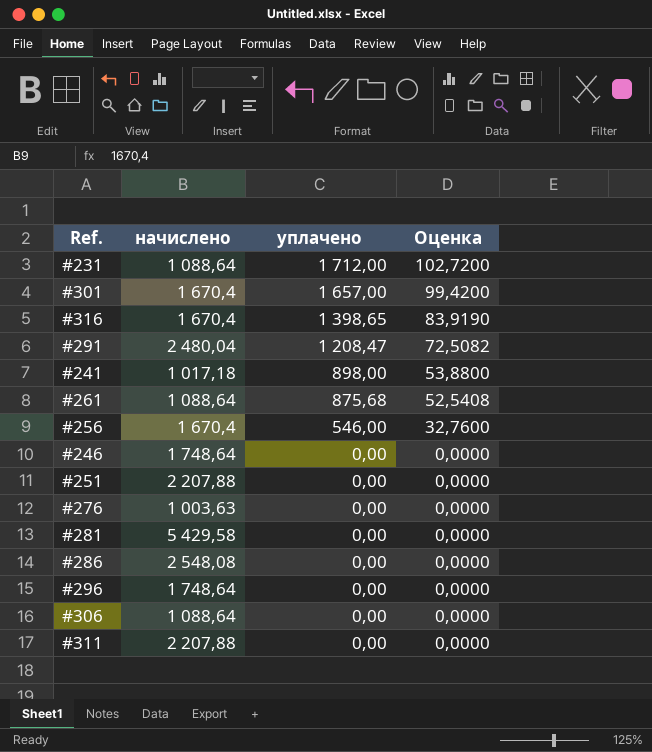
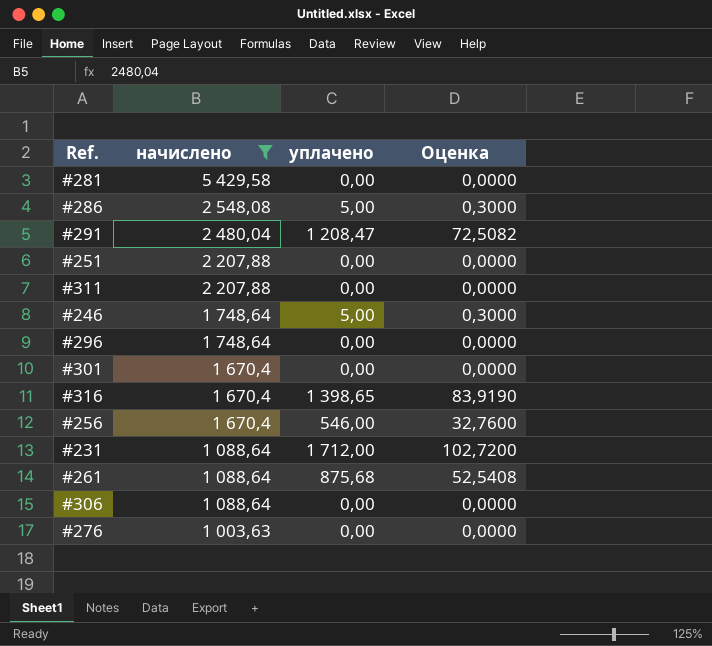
filter: none -> начислено != 1 017,18
row order: уплачено descending -> начислено descending
#286 | уплачено: 0,00 -> 5,00
#286 | Оценка: 0,0000 -> 0,3000
#246 | уплачено: 0,00 -> 5,00
#246 | Оценка: 0,0000 -> 0,3000
#301 | уплачено: 1 657,00 -> 0,00
#301 | Оценка: 99,4200 -> 0,0000

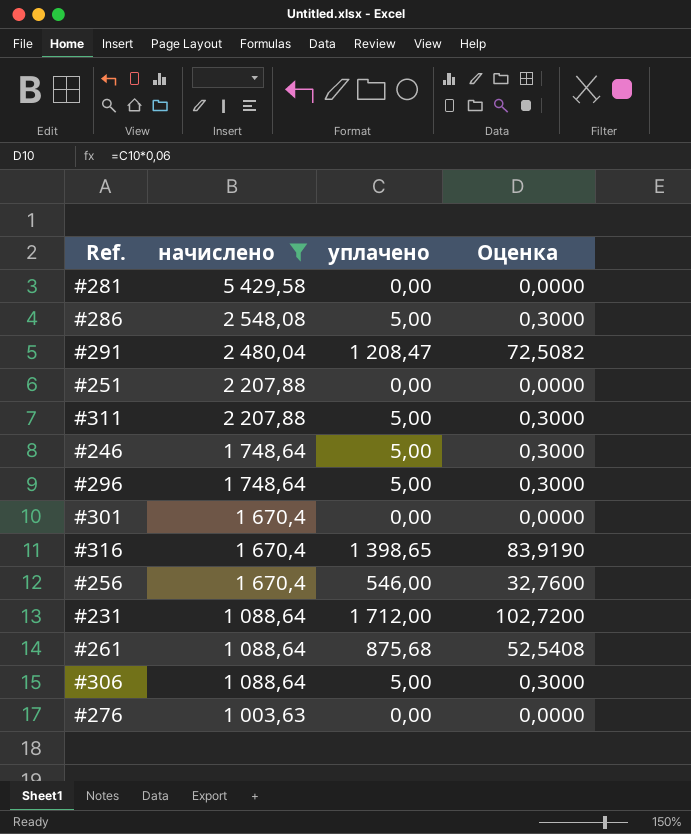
#311 | уплачено: 0,00 -> 5,00
#311 | Оценка: 0,0000 -> 0,3000
#296 | уплачено: 0,00 -> 5,00
#296 | Оценка: 0,0000 -> 0,3000
#306 | уплачено: 0,00 -> 5,00
#306 | Оценка: 0,0000 -> 0,3000

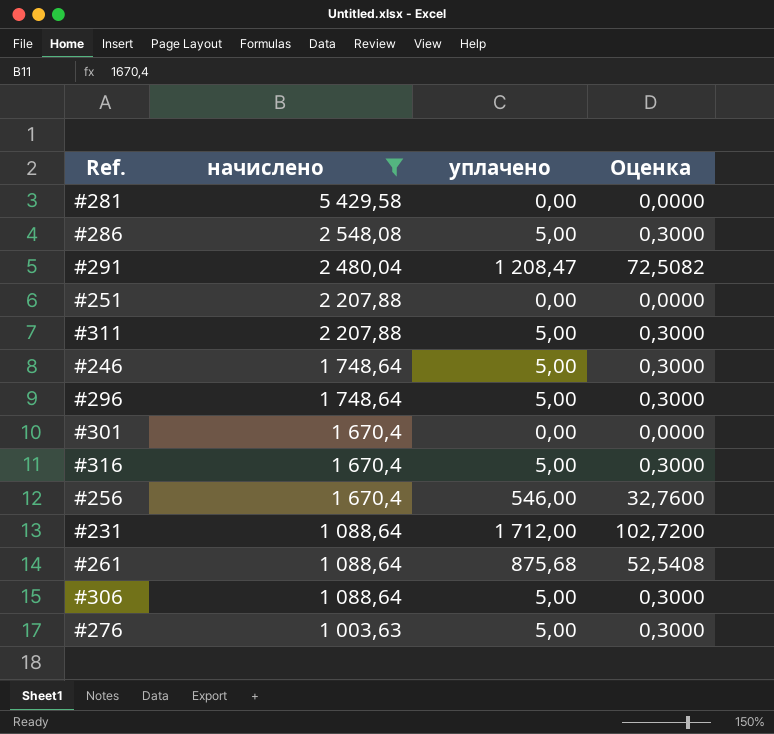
#316 | уплачено: 1 398,65 -> 5,00
#316 | Оценка: 83,9190 -> 0,3000
#276 | уплачено: 0,00 -> 5,00
#276 | Оценка: 0,0000 -> 0,3000

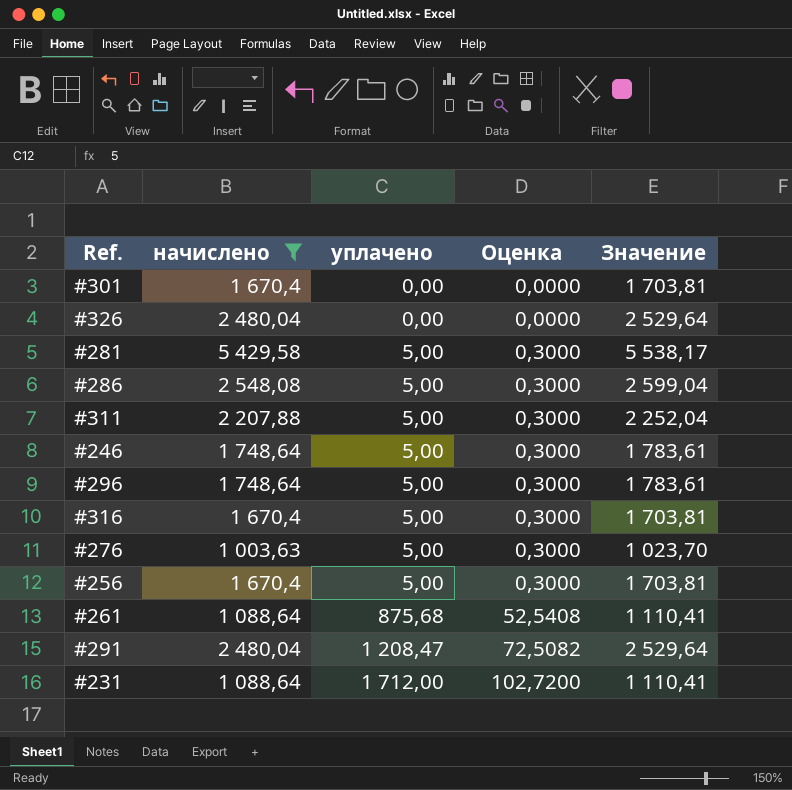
row order: начислено descending -> уплачено ascending
column Значение | formula: none -> [начислено] * 1,02
row #251: 2 207,88 | 0,00 | 0,0000 -> none
row #306: 1 088,64 | 5,00 | 0,3000 -> none
row #326: none -> 2 480,04 | 0,00 | 0,0000 | 2 529,64
#281 | уплачено: 0,00 -> 5,00
#281 | Оценка: 0,0000 -> 0,3000
#256 | уплачено: 546,00 -> 5,00
#256 | Оценка: 32,7600 -> 0,3000

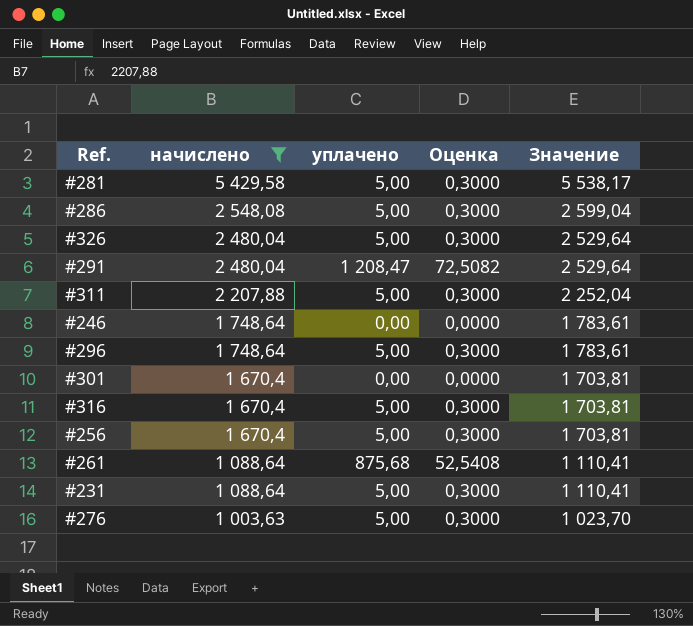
row order: уплачено ascending -> начислено descending
#326 | уплачено: 0,00 -> 5,00
#326 | Оценка: 0,0000 -> 0,3000
#246 | уплачено: 5,00 -> 0,00
#246 | Оценка: 0,3000 -> 0,0000
#231 | уплачено: 1 712,00 -> 5,00
#231 | Оценка: 102,7200 -> 0,3000

